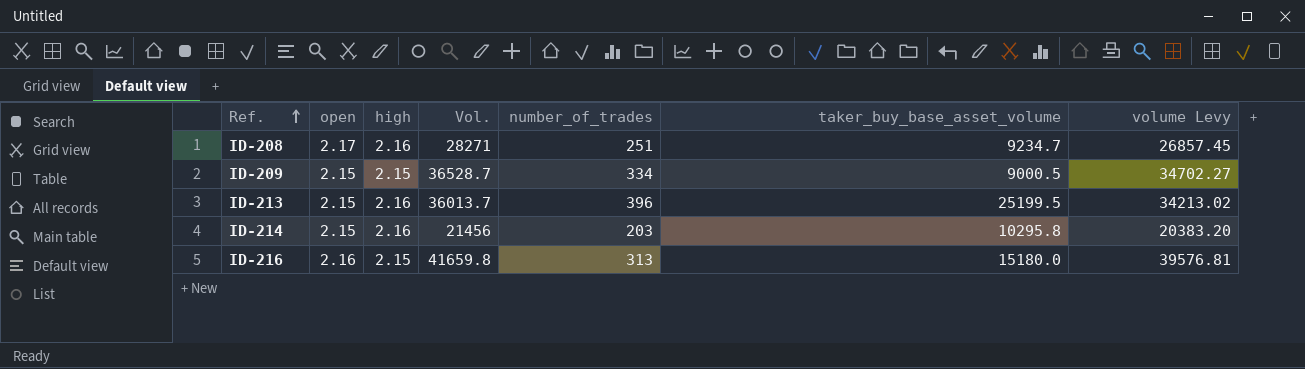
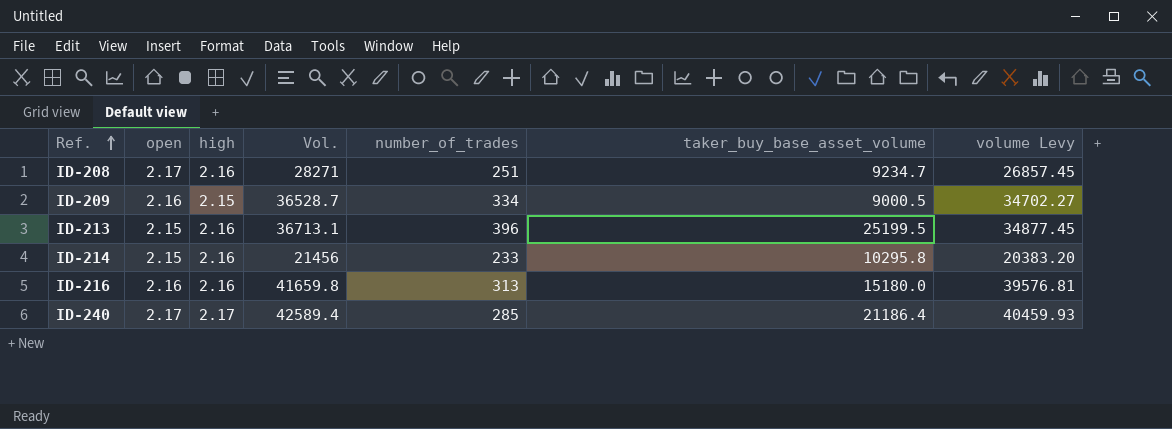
ID-209 | open: 2.15 -> 2.16
ID-213 | Vol.: 36013.7 -> 36713.1
ID-213 | volume Levy: 34213.02 -> 34877.45
ID-214 | number_of_trades: 203 -> 233
ID-216 | high: 2.15 -> 2.16
row ID-240: none -> 2.17 | 2.17 | 42589.4 | 285 | 21186.4 | 40459.93

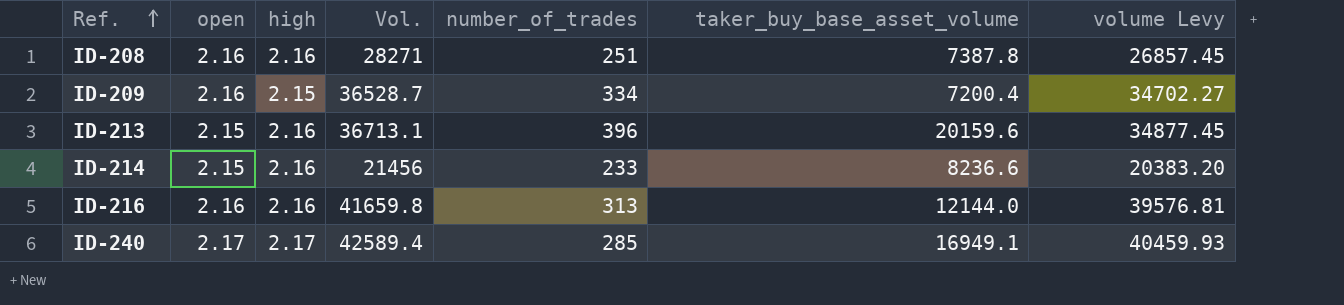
ID-208 | open: 2.17 -> 2.16
ID-208 | taker_buy_base_asset_volume: 9234.7 -> 7387.8
ID-209 | taker_buy_base_asset_volume: 9000.5 -> 7200.4
ID-213 | taker_buy_base_asset_volume: 25199.5 -> 20159.6
ID-214 | taker_buy_base_asset_volume: 10295.8 -> 8236.6
ID-216 | taker_buy_base_asset_volume: 15180.0 -> 12144.0
ID-240 | taker_buy_base_asset_volume: 21186.4 -> 16949.1

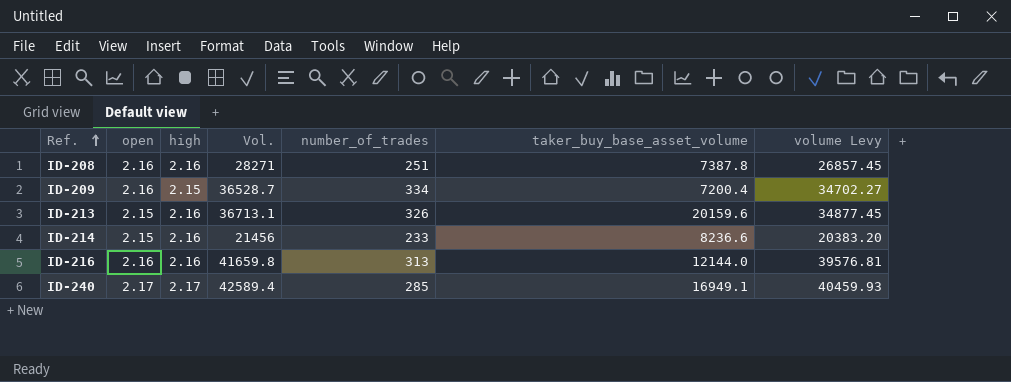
ID-213 | number_of_trades: 396 -> 326

